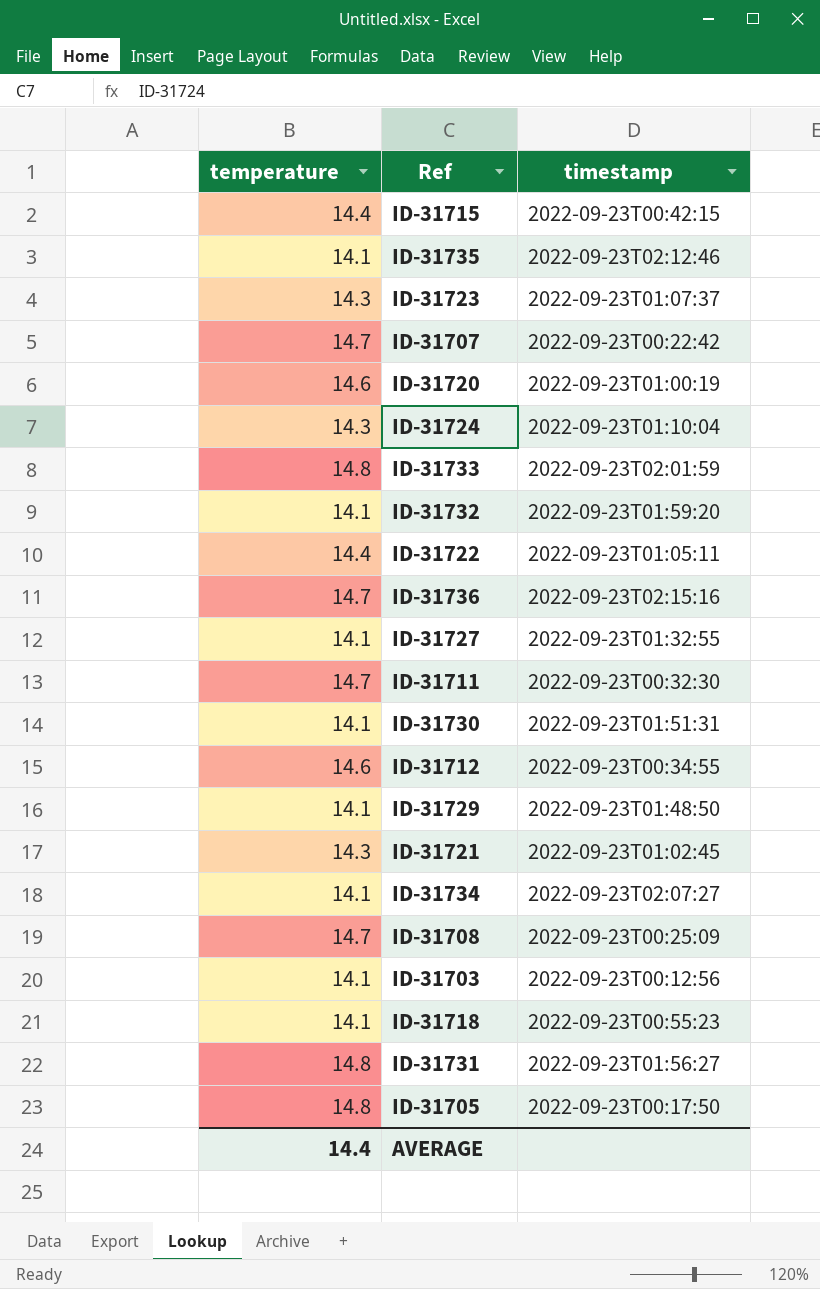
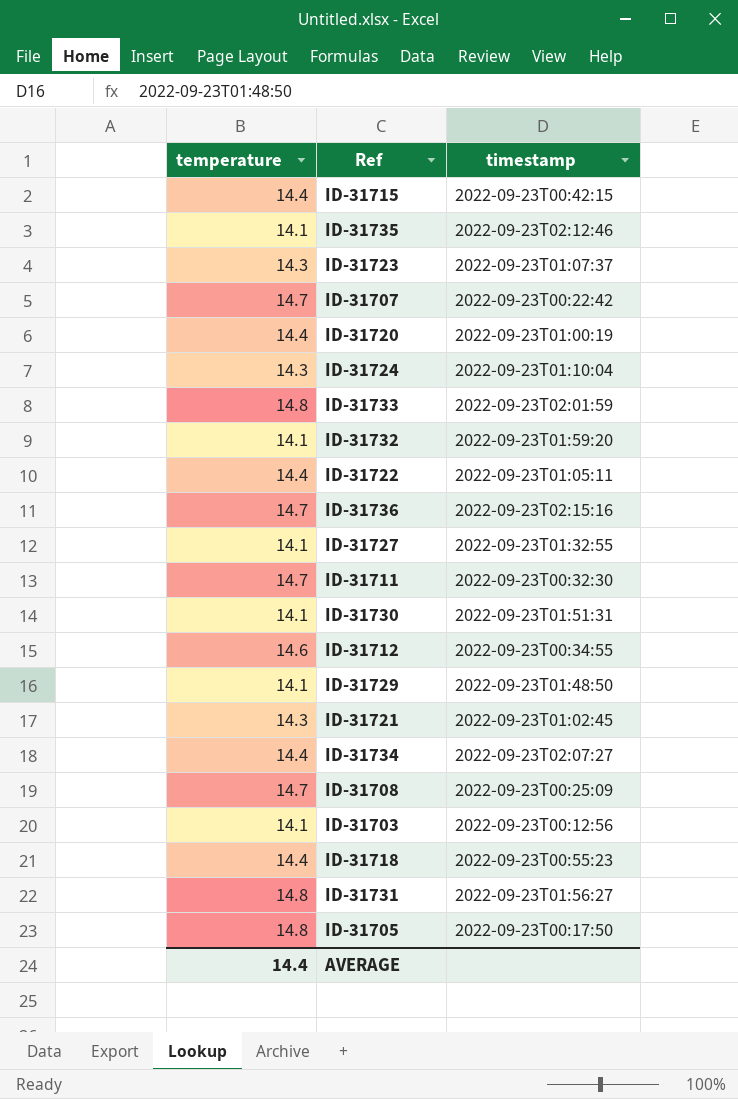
ID-31720 | temperature: 14.6 -> 14.4
ID-31734 | temperature: 14.1 -> 14.4
ID-31718 | temperature: 14.1 -> 14.4

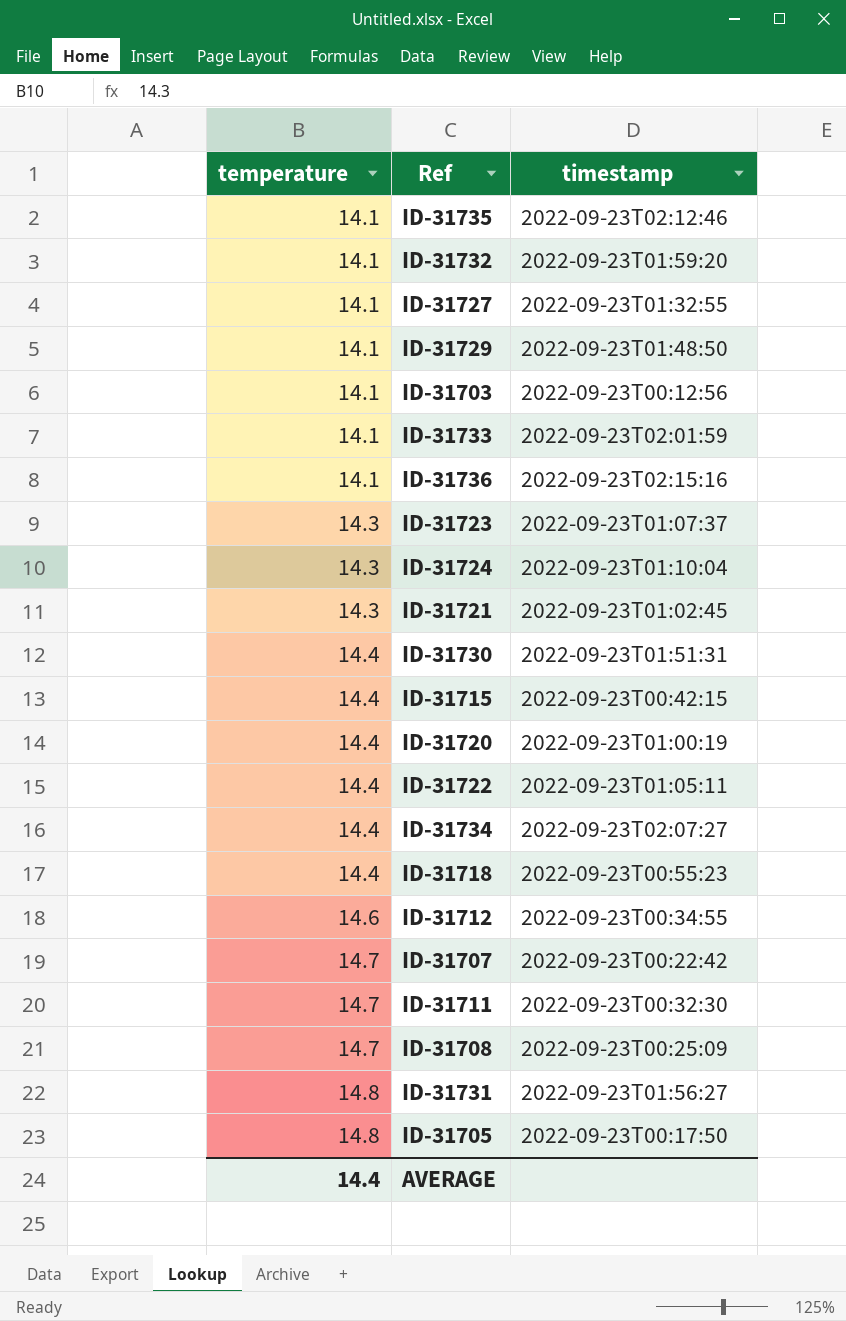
row order: none -> temperature ascending
ID-31733 | temperature: 14.8 -> 14.1
ID-31736 | temperature: 14.7 -> 14.1
ID-31730 | temperature: 14.1 -> 14.4

